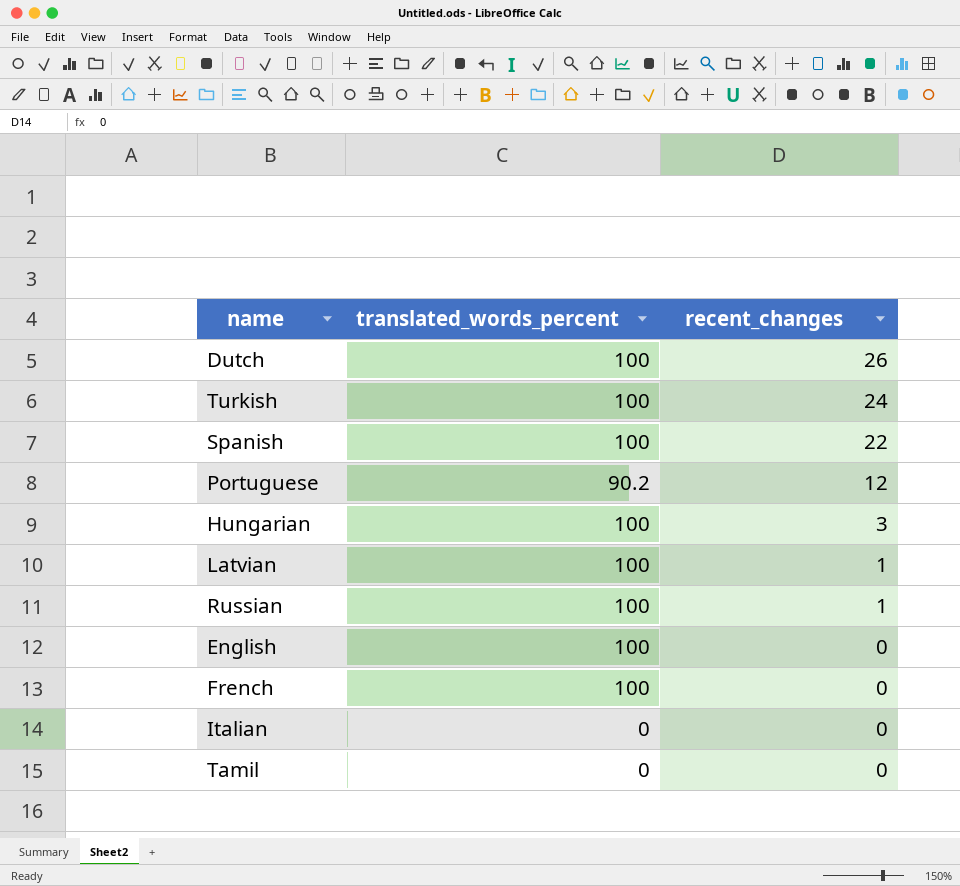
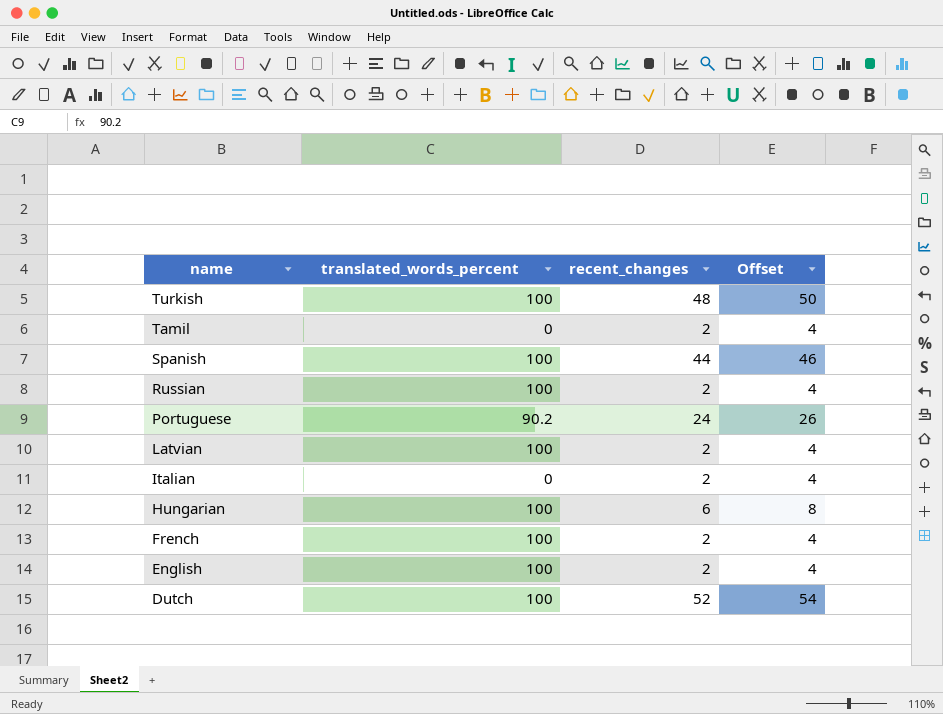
row order: recent_changes descending -> name descending
column Offset | formula: none -> [recent_changes] + 2
Turkish | recent_changes: 24 -> 48
Tamil | recent_changes: 0 -> 2
Spanish | recent_changes: 22 -> 44
Russian | recent_changes: 1 -> 2
Portuguese | recent_changes: 12 -> 24
Latvian | recent_changes: 1 -> 2
Italian | recent_changes: 0 -> 2
Hungarian | recent_changes: 3 -> 6
French | recent_changes: 0 -> 2
English | recent_changes: 0 -> 2
Dutch | recent_changes: 26 -> 52

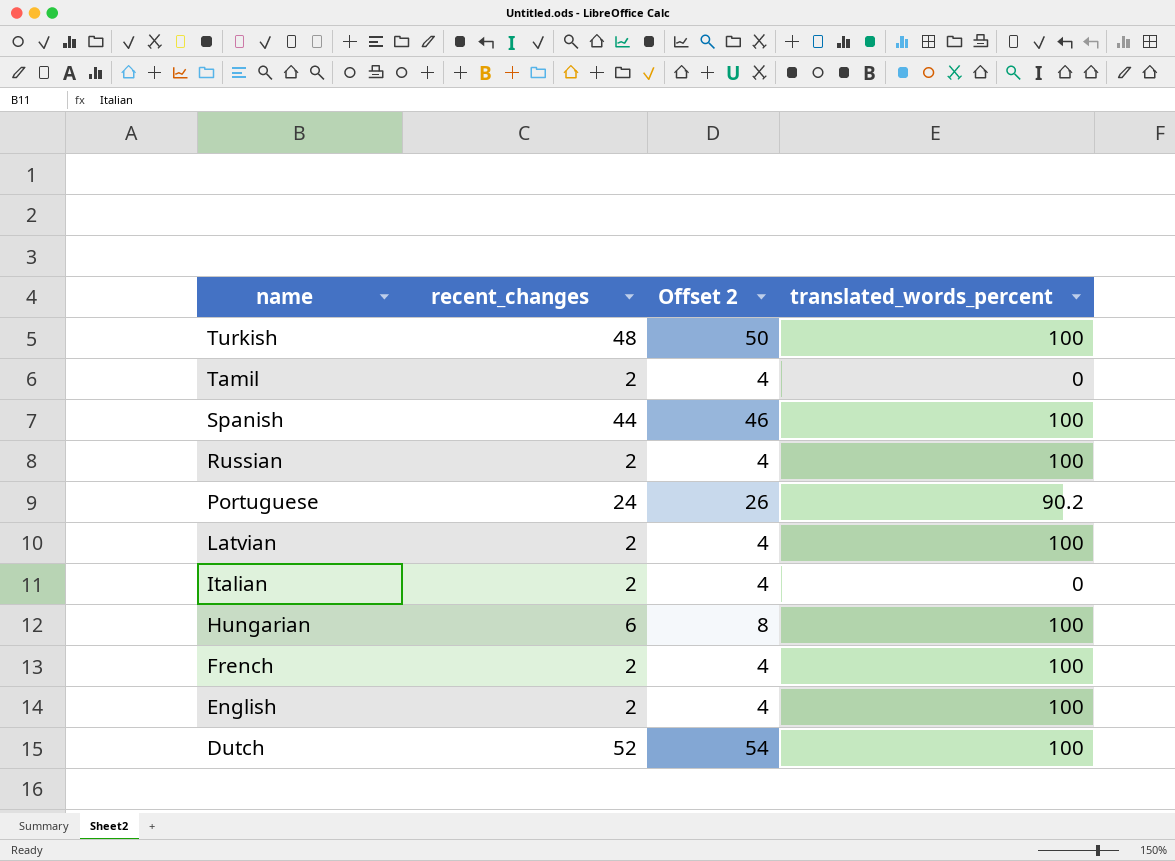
column name: Offset -> Offset 2
column translated_words_percent | position: 2 -> 4

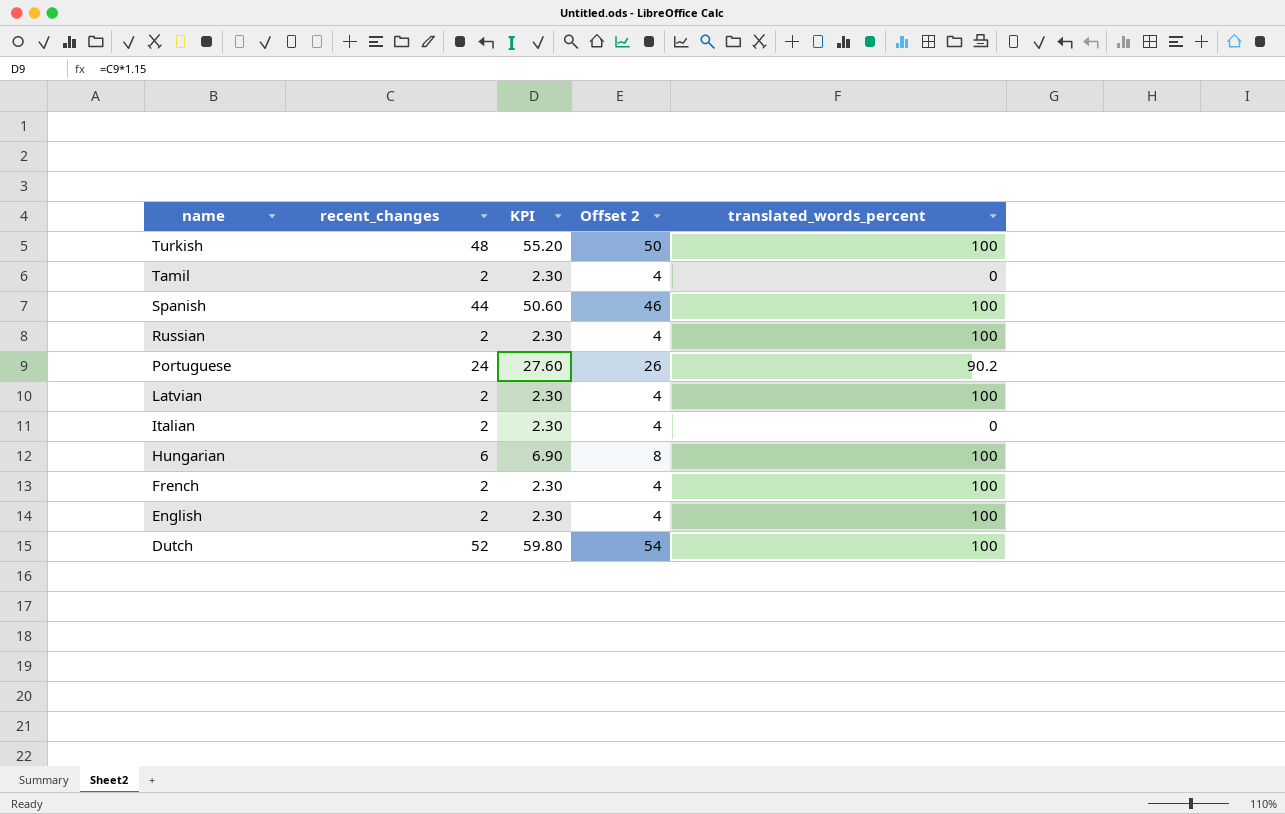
column KPI | formula: none -> [recent_changes] * 1.15

